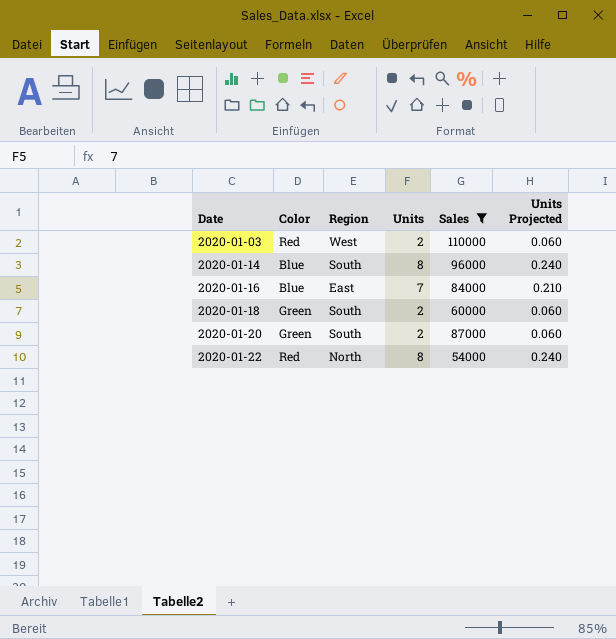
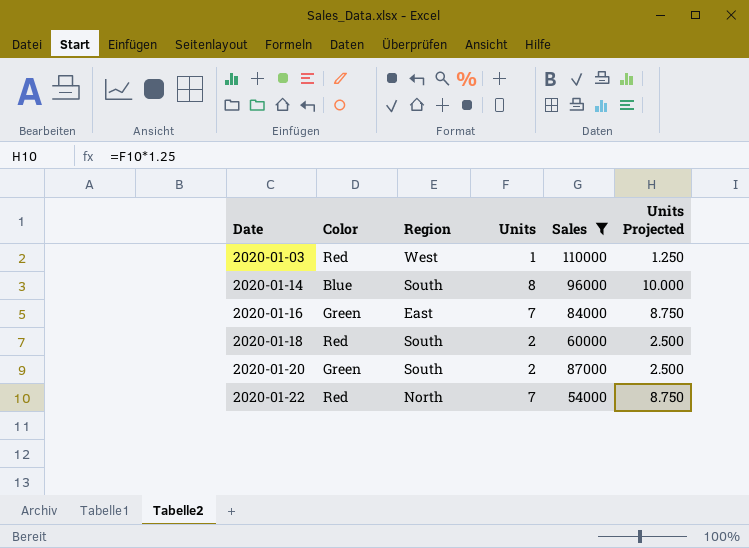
column Units Projected | formula: [Units] * 0.03 -> [Units] * 1.25
2020-01-03 | Units: 2 -> 1
2020-01-16 | Color: Blue -> Green
2020-01-18 | Color: Green -> Red
2020-01-22 | Units: 8 -> 7

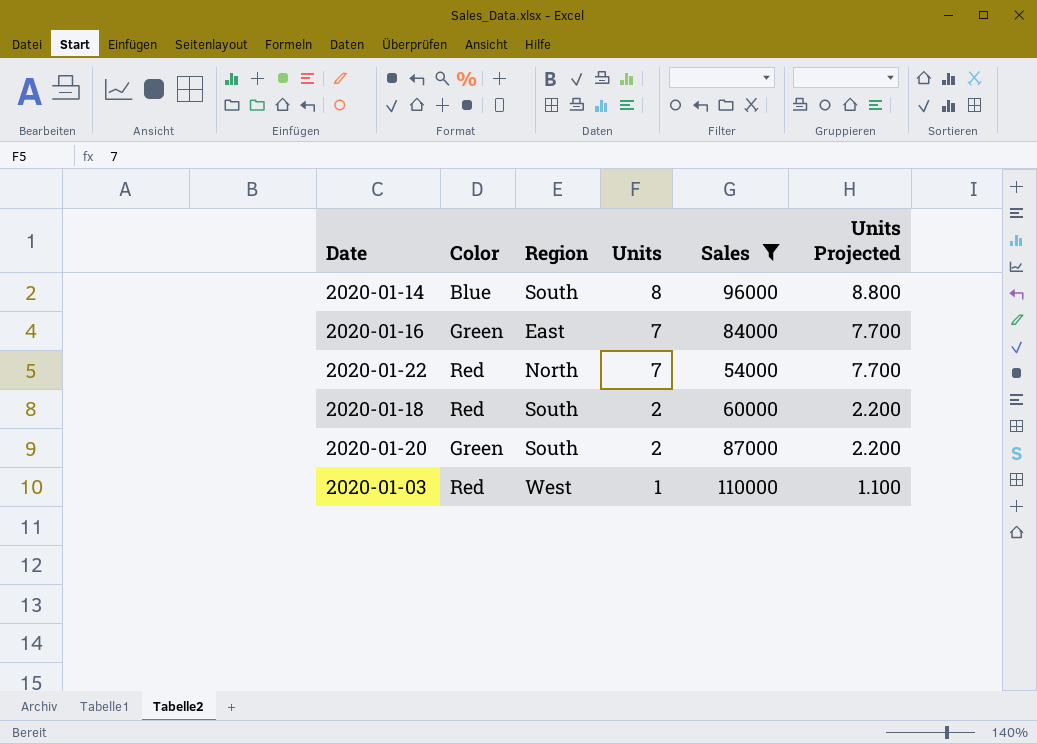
row order: Date ascending -> Units descending
column Units Projected | formula: [Units] * 1.25 -> [Units] * 1.1

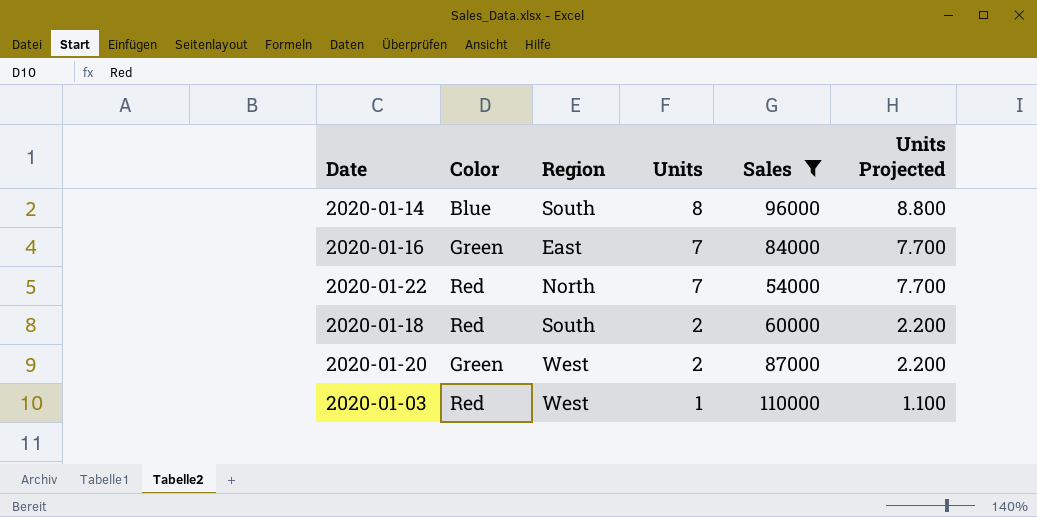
2020-01-20 | Region: South -> West

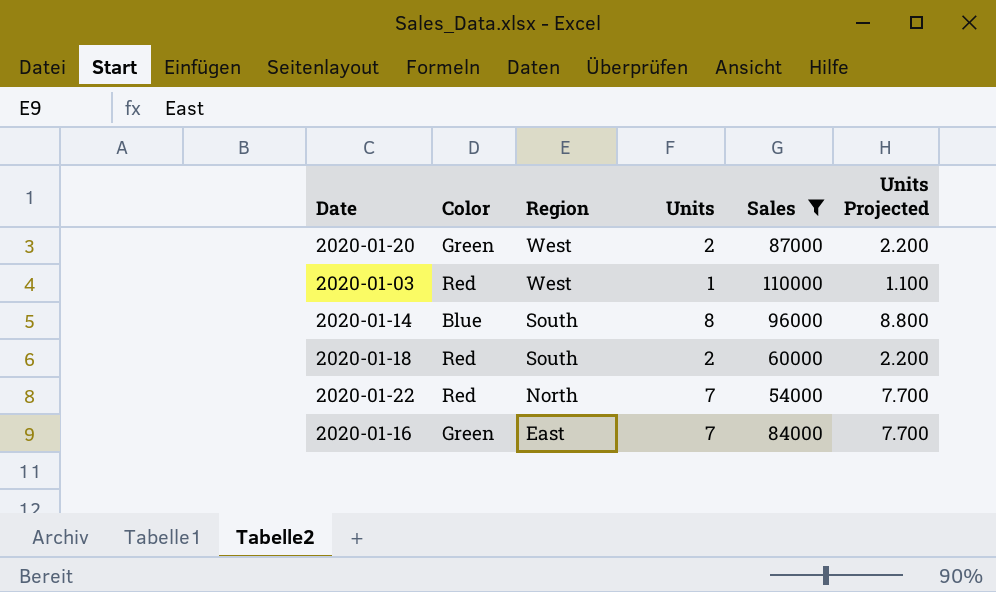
row order: Units descending -> Region descending

